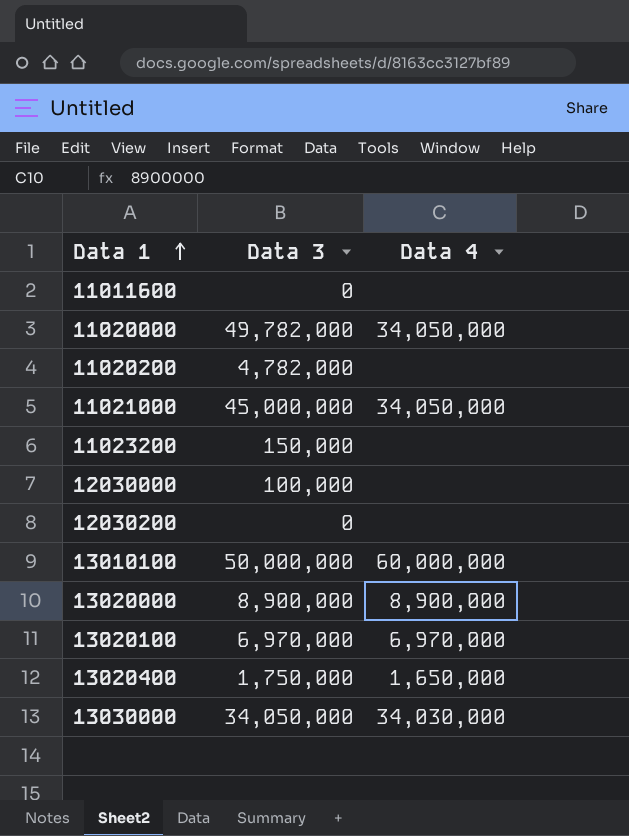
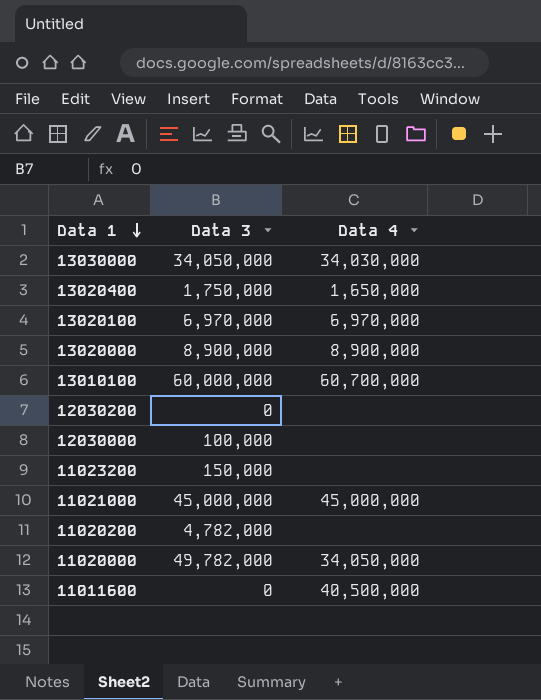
row order: Data 1 ascending -> Data 1 descending
13010100 | Data 3: 50,000,000 -> 60,000,000
13010100 | Data 4: 60,000,000 -> 60,700,000
11021000 | Data 4: 34,050,000 -> 45,000,000
11011600 | Data 4: none -> 40,500,000

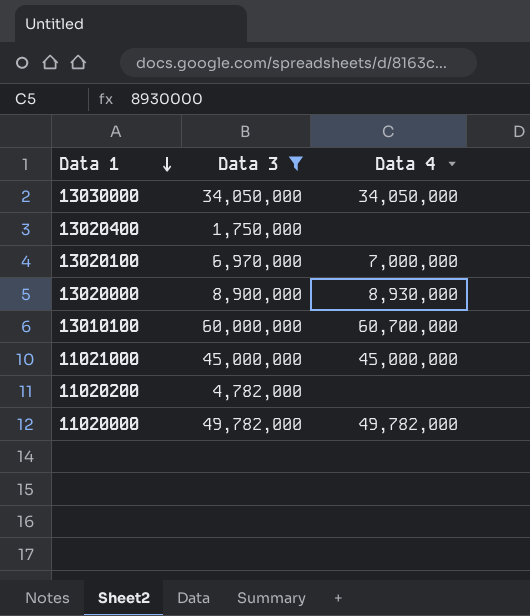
filter: none -> Data 3 >= 1,750,000
13030000 | Data 4: 34,030,000 -> 34,050,000
13020400 | Data 4: 1,650,000 -> none
13020100 | Data 4: 6,970,000 -> 7,000,000
13020000 | Data 4: 8,900,000 -> 8,930,000
11020000 | Data 4: 34,050,000 -> 49,782,000

